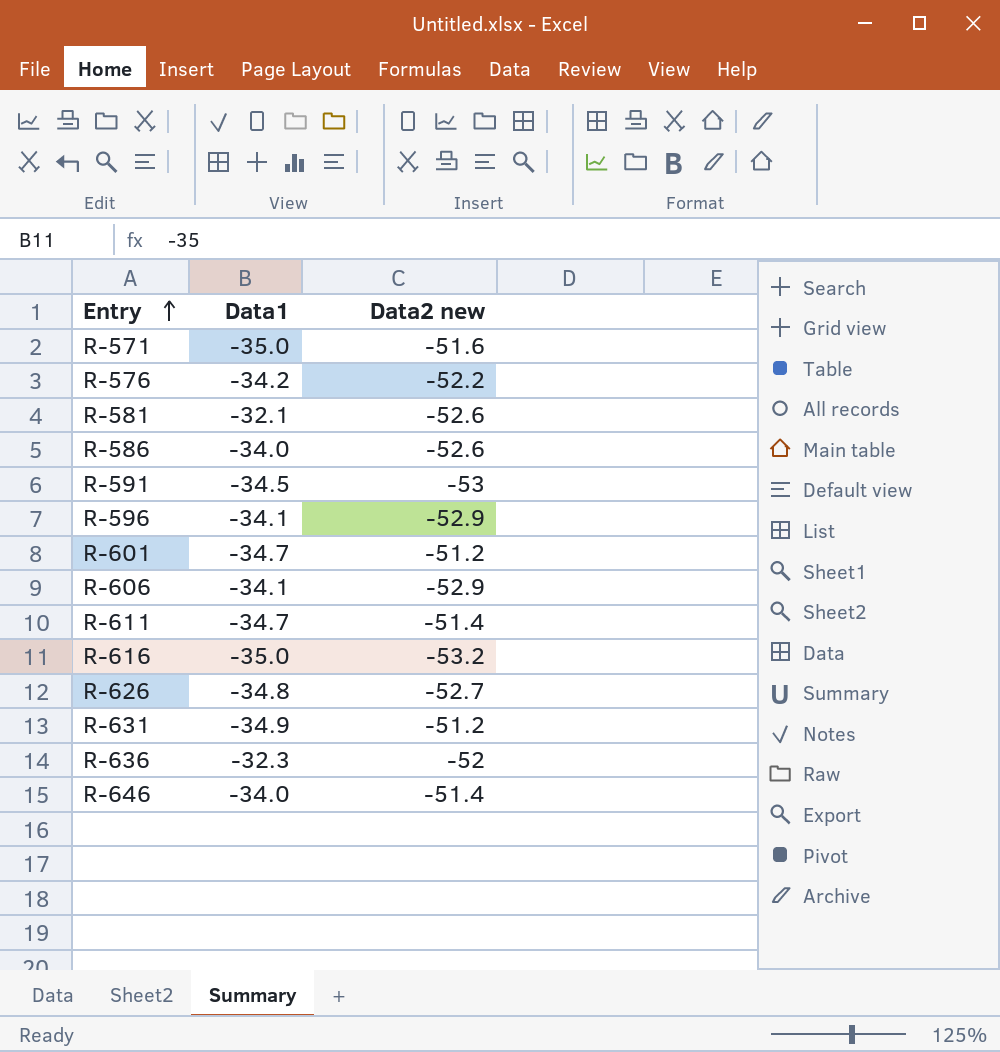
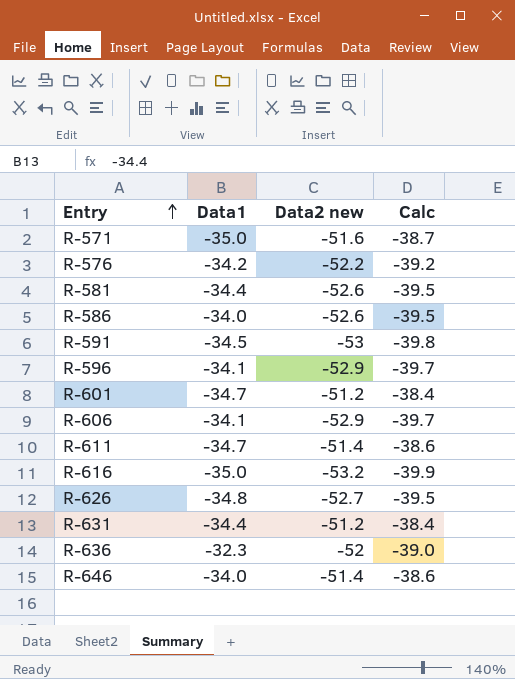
column Calc | formula: none -> [Data2 new] * 0.75
R-581 | Data1: -32.1 -> -34.4
R-631 | Data1: -34.9 -> -34.4

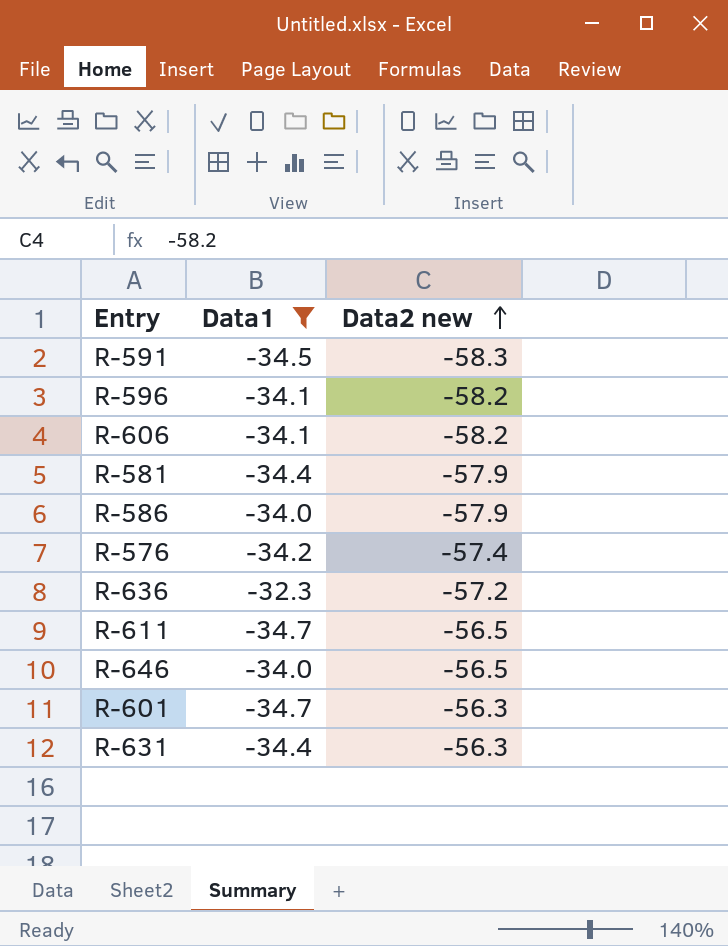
filter: none -> Data1 >= -34.7
row order: Entry ascending -> Data2 new ascending
column Calc | formula: [Data2 new] * 0.75 -> none
R-591 | Data2 new: -53 -> -58.3
R-596 | Data2 new: -52.9 -> -58.2
R-606 | Data2 new: -52.9 -> -58.2
R-581 | Data2 new: -52.6 -> -57.9
R-586 | Data2 new: -52.6 -> -57.9
R-576 | Data2 new: -52.2 -> -57.4
R-636 | Data2 new: -52 -> -57.2
R-611 | Data2 new: -51.4 -> -56.5
R-646 | Data2 new: -51.4 -> -56.5
R-601 | Data2 new: -51.2 -> -56.3
R-631 | Data2 new: -51.2 -> -56.3

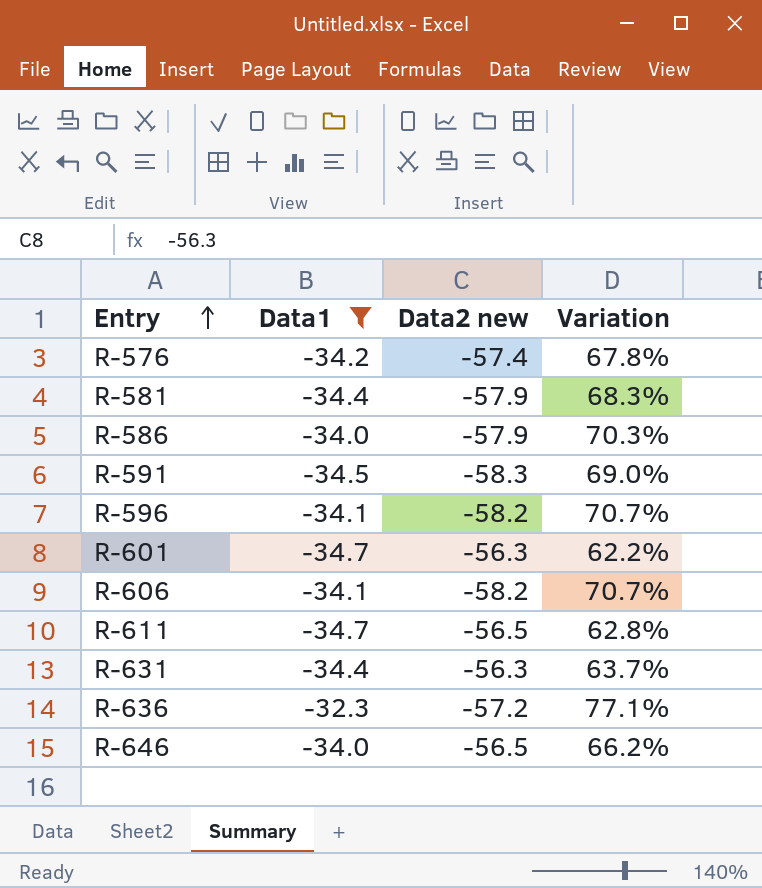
row order: Data2 new ascending -> Entry ascending
column Variation | formula: none -> ([Data2 new] - [Data1]) / [Data1]

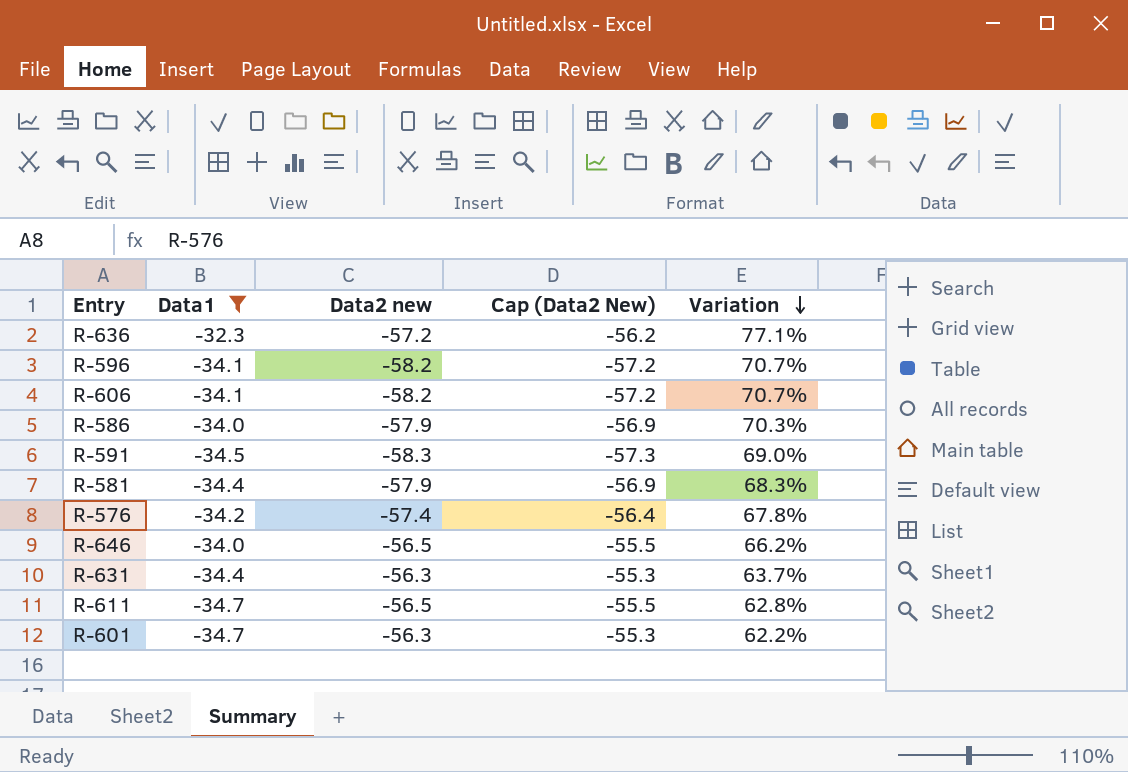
row order: Entry ascending -> Variation descending
column Cap (Data2 New) | formula: none -> [Data2 new] + 1

